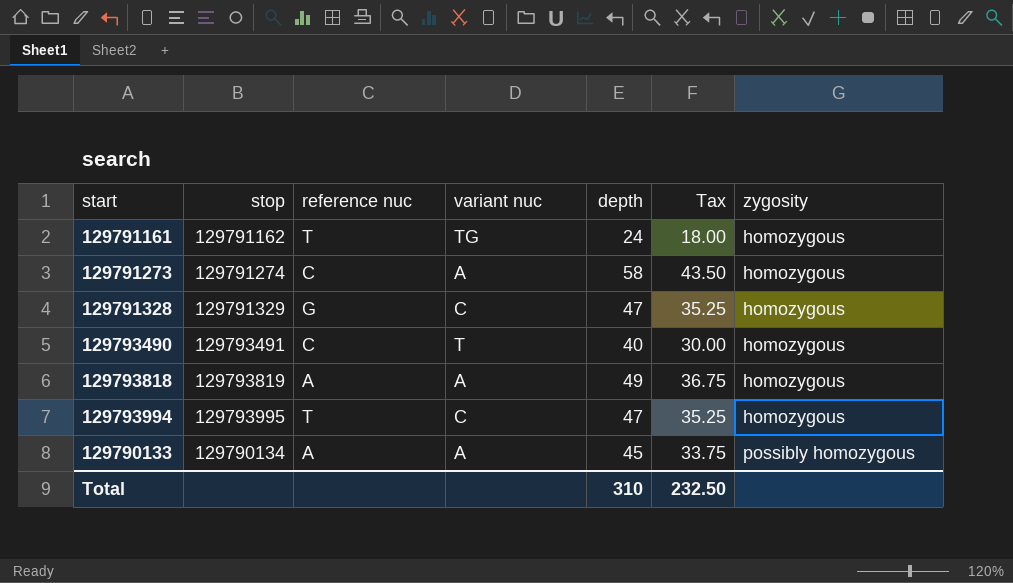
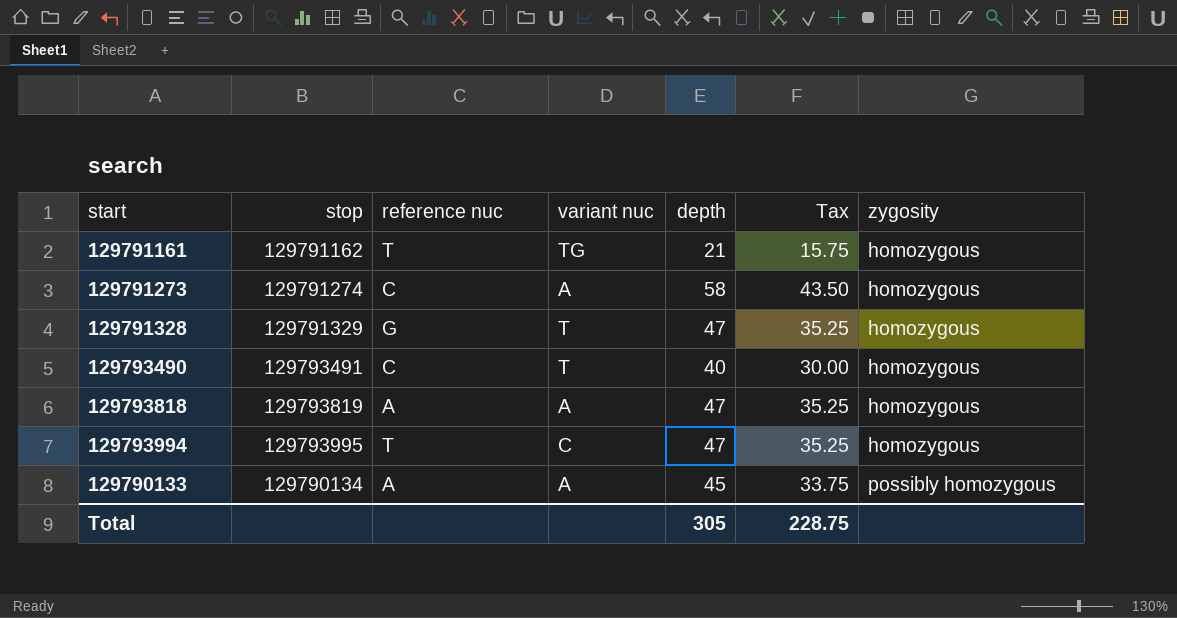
129791161 | depth: 24 -> 21
129791161 | Tax: 18.00 -> 15.75
129791328 | variant nuc: C -> T
129793818 | depth: 49 -> 47
129793818 | Tax: 36.75 -> 35.25
Total | depth: 310 -> 305
Total | Tax: 232.50 -> 228.75

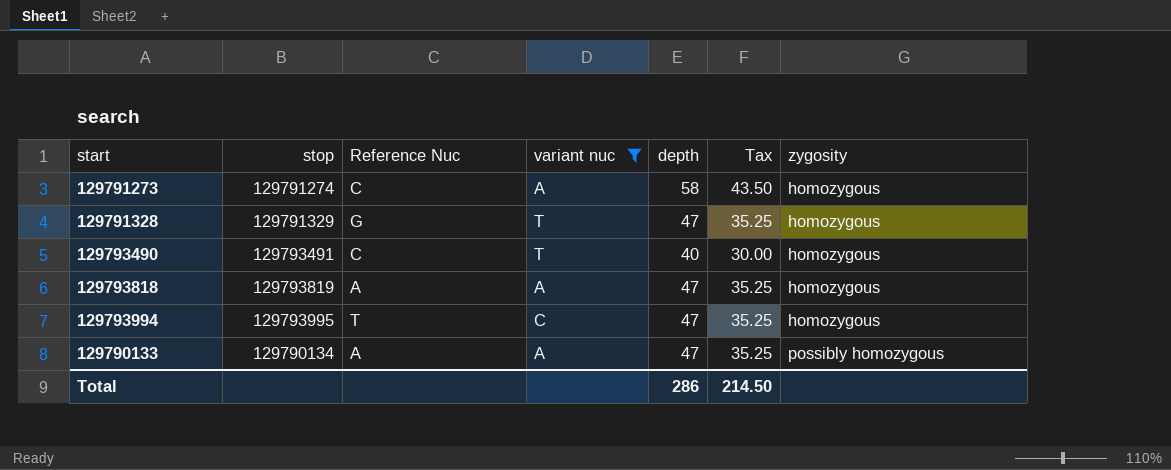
filter: none -> variant nuc != TG
column name: reference nuc -> Reference Nuc
129790133 | depth: 45 -> 47
129790133 | Tax: 33.75 -> 35.25
Total | depth: 305 -> 286
Total | Tax: 228.75 -> 214.50

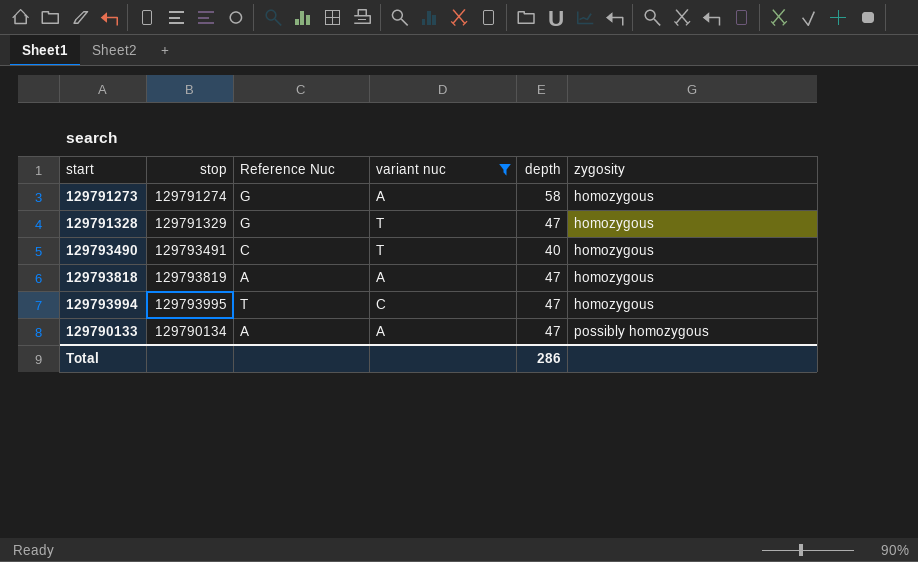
column Tax | formula: [depth] * 0.75 -> none
129791273 | Reference Nuc: C -> G

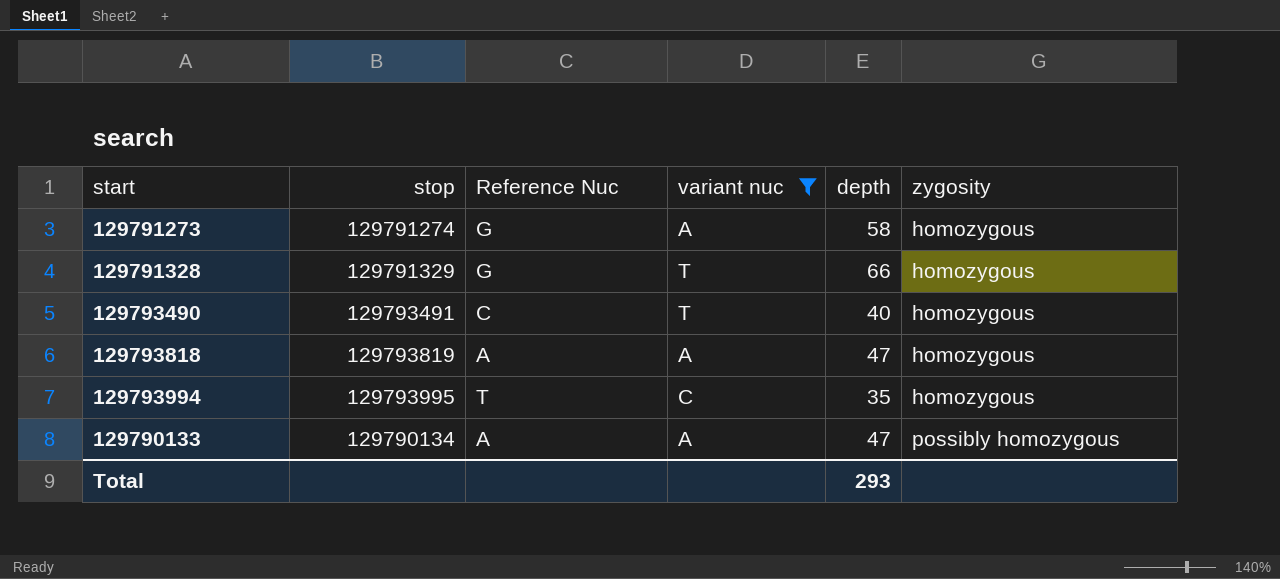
129791328 | depth: 47 -> 66
129793994 | depth: 47 -> 35
Total | depth: 286 -> 293

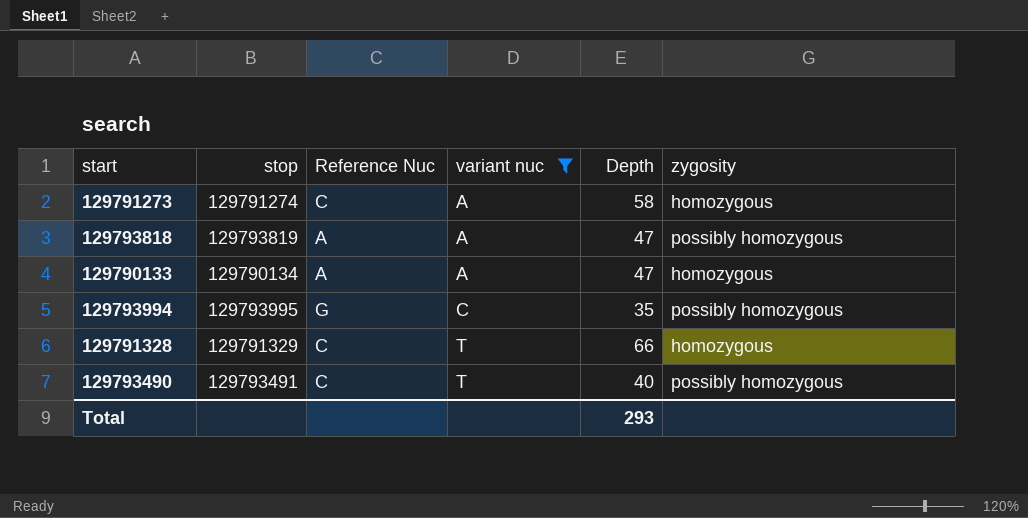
row order: zygosity ascending -> variant nuc ascending
column name: depth -> Depth
129791273 | Reference Nuc: G -> C
129793818 | zygosity: homozygous -> possibly homozygous
129790133 | zygosity: possibly homozygous -> homozygous
129793994 | Reference Nuc: T -> G
129793994 | zygosity: homozygous -> possibly homozygous
129791328 | Reference Nuc: G -> C
129793490 | zygosity: homozygous -> possibly homozygous

